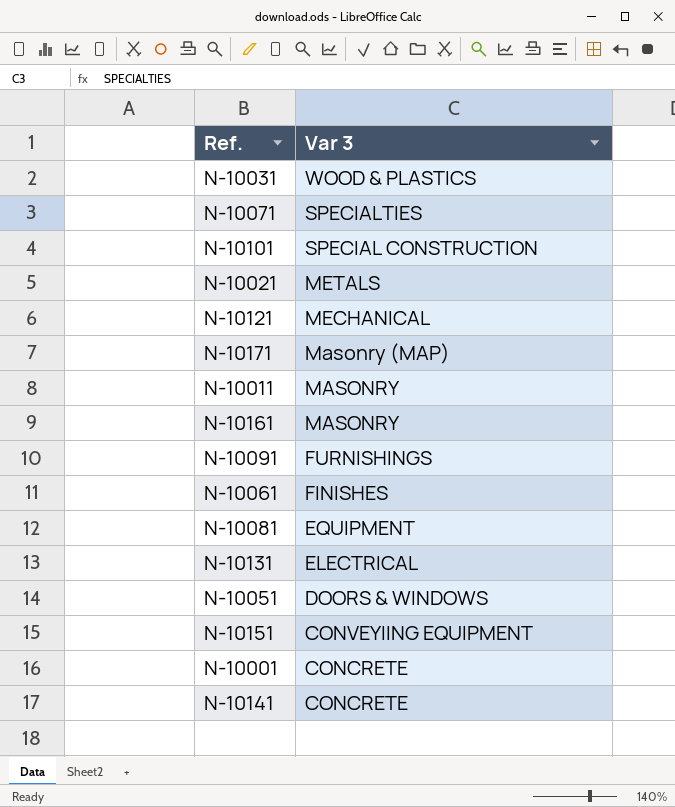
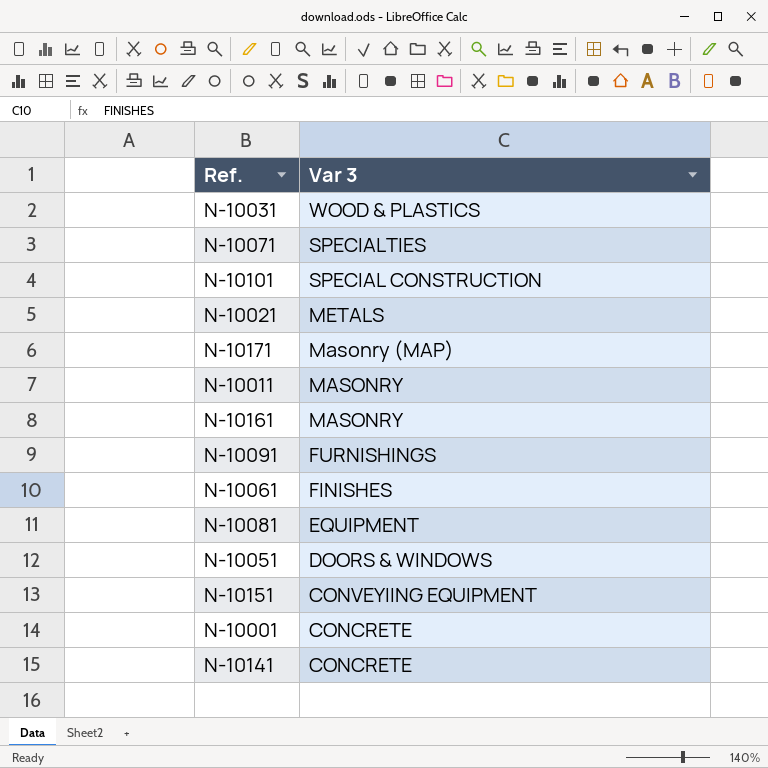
row N-10121: MECHANICAL -> none
row N-10131: ELECTRICAL -> none

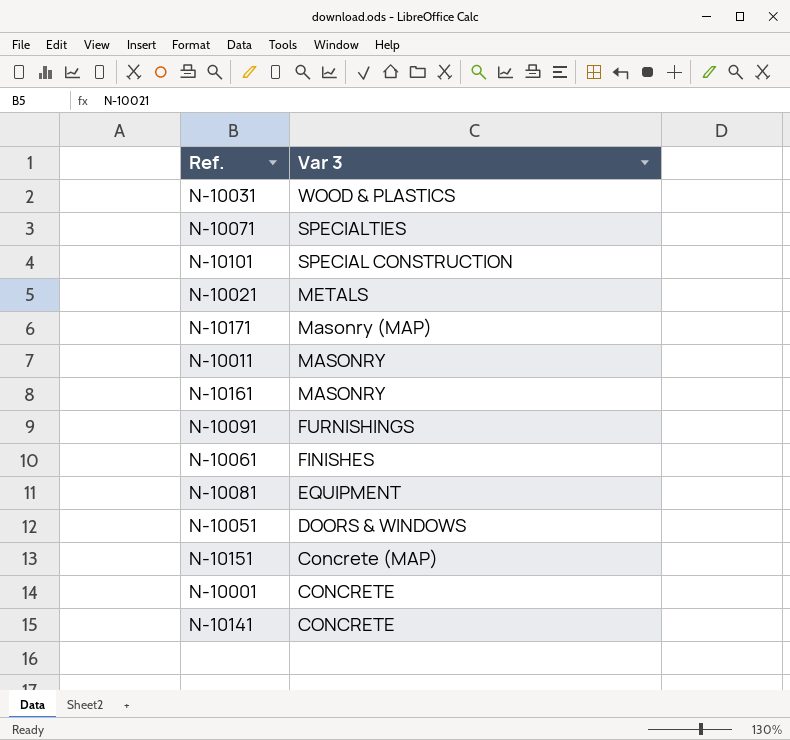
N-10151 | Var 3: CONVEYIING EQUIPMENT -> Concrete (MAP)

